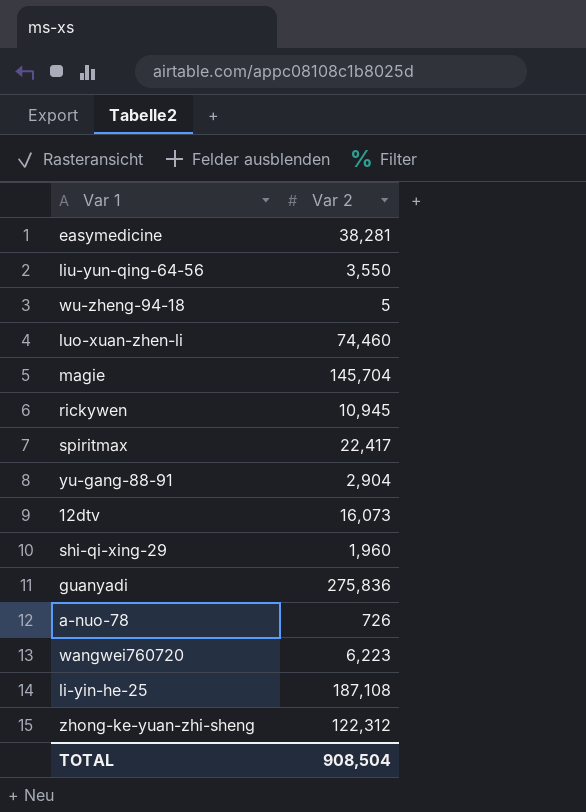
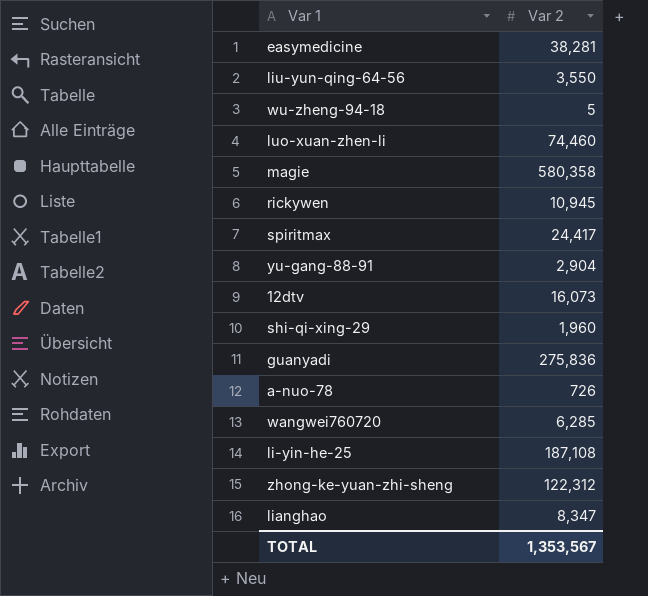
magie | Var 2: 145,704 -> 580,358
spiritmax | Var 2: 22,417 -> 24,417
wangwei760720 | Var 2: 6,223 -> 6,285
row lianghao: none -> 8,347
TOTAL | Var 2: 908,504 -> 1,353,567

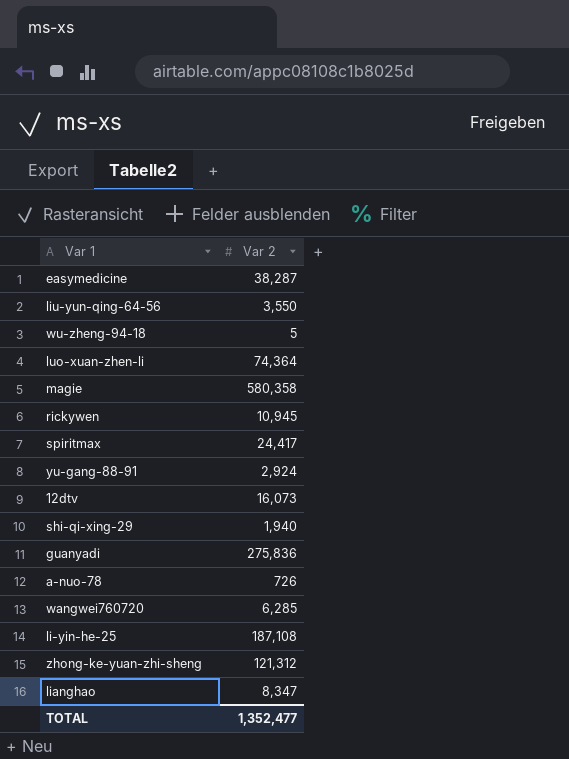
easymedicine | Var 2: 38,281 -> 38,287
luo-xuan-zhen-li | Var 2: 74,460 -> 74,364
yu-gang-88-91 | Var 2: 2,904 -> 2,924
shi-qi-xing-29 | Var 2: 1,960 -> 1,940
zhong-ke-yuan-zhi-sheng | Var 2: 122,312 -> 121,312
TOTAL | Var 2: 1,353,567 -> 1,352,477

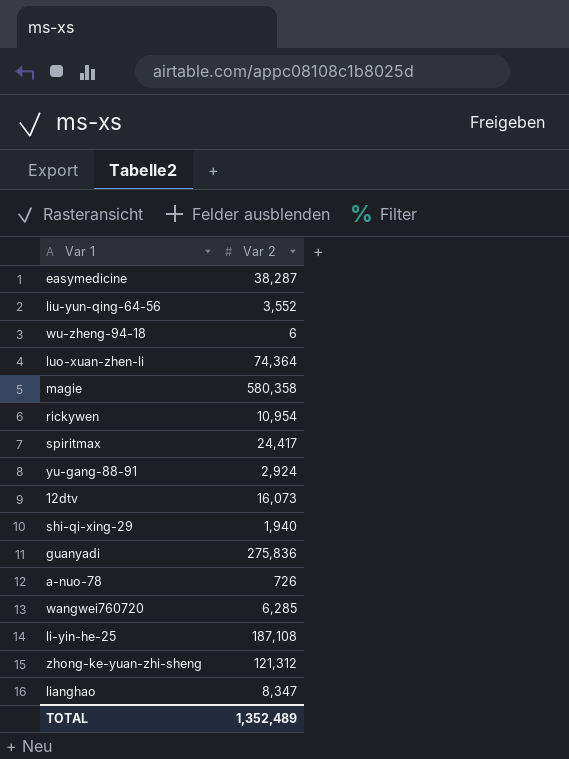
liu-yun-qing-64-56 | Var 2: 3,550 -> 3,552
wu-zheng-94-18 | Var 2: 5 -> 6
rickywen | Var 2: 10,945 -> 10,954
TOTAL | Var 2: 1,352,477 -> 1,352,489

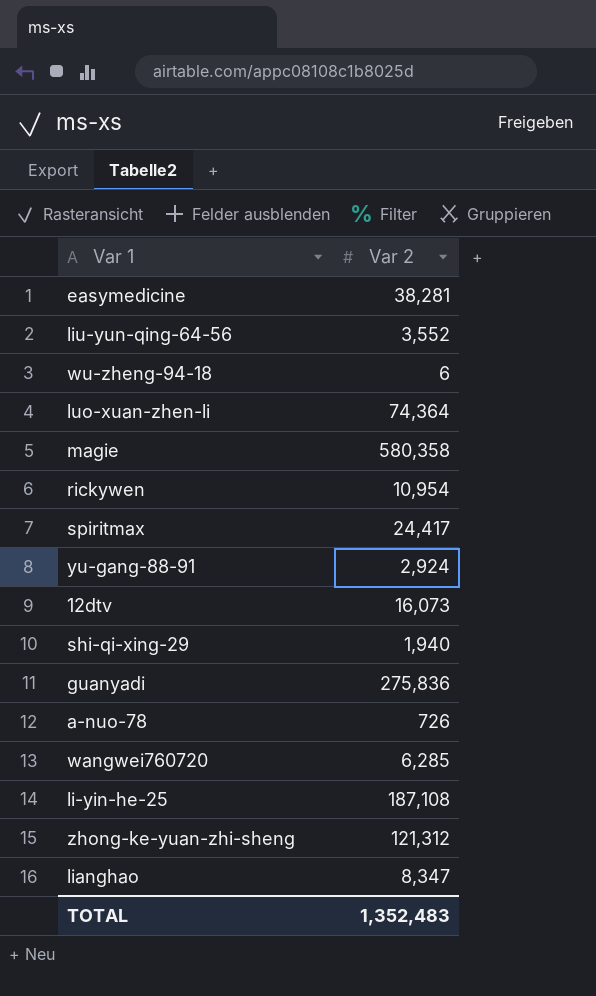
easymedicine | Var 2: 38,287 -> 38,281
TOTAL | Var 2: 1,352,489 -> 1,352,483

